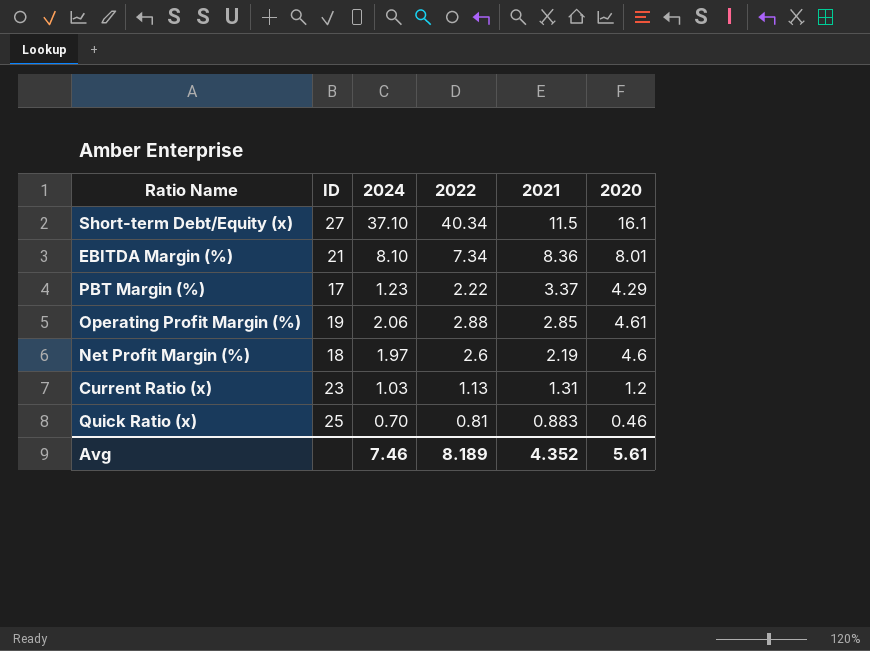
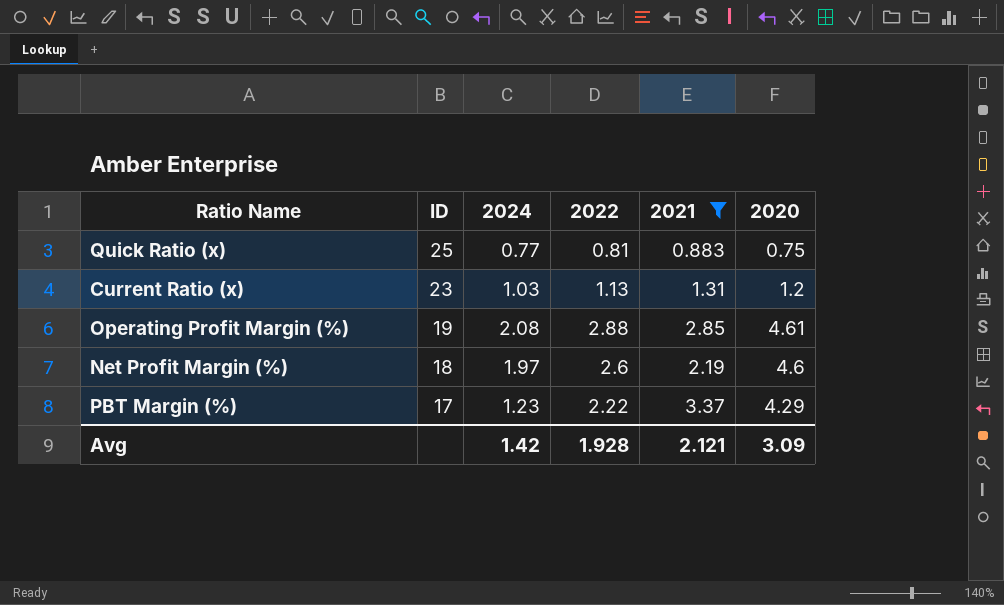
filter: none -> 2021 <= 3.37
row order: 2021 descending -> ID descending
Quick Ratio (x) | 2024: 0.70 -> 0.77
Quick Ratio (x) | 2020: 0.46 -> 0.75
Operating Profit Margin (%) | 2024: 2.06 -> 2.08
Avg | 2024: 7.46 -> 1.42
Avg | 2022: 8.189 -> 1.928
Avg | 2021: 4.352 -> 2.121
Avg | 2020: 5.61 -> 3.09

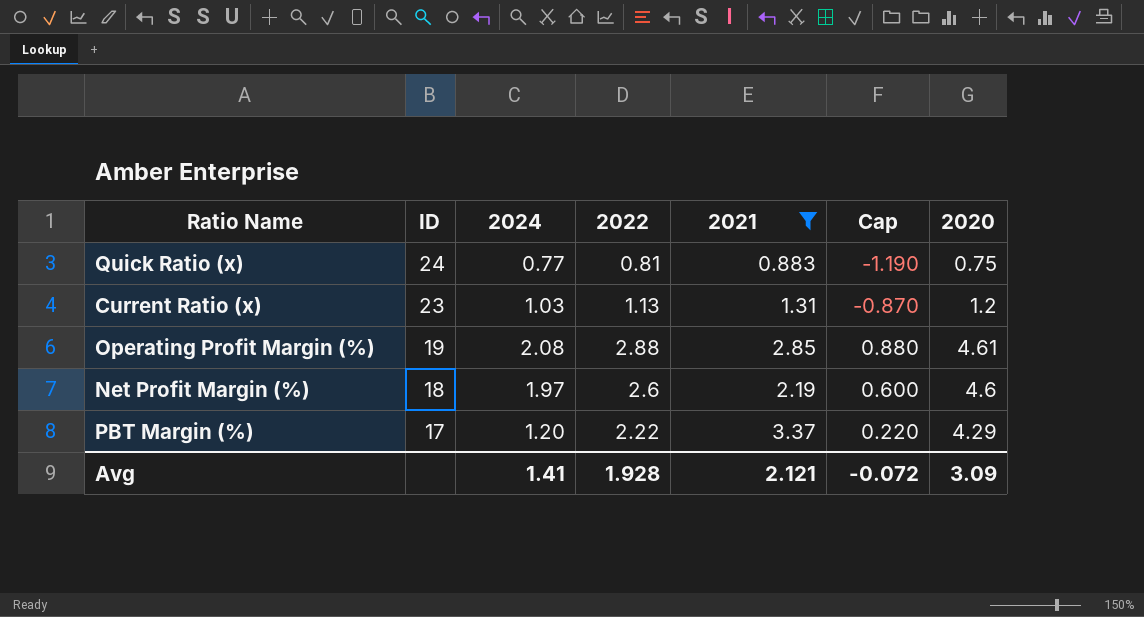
column Cap | formula: none -> [2022] - 2
Quick Ratio (x) | ID: 25 -> 24
PBT Margin (%) | 2024: 1.23 -> 1.20
Avg | 2024: 1.42 -> 1.41

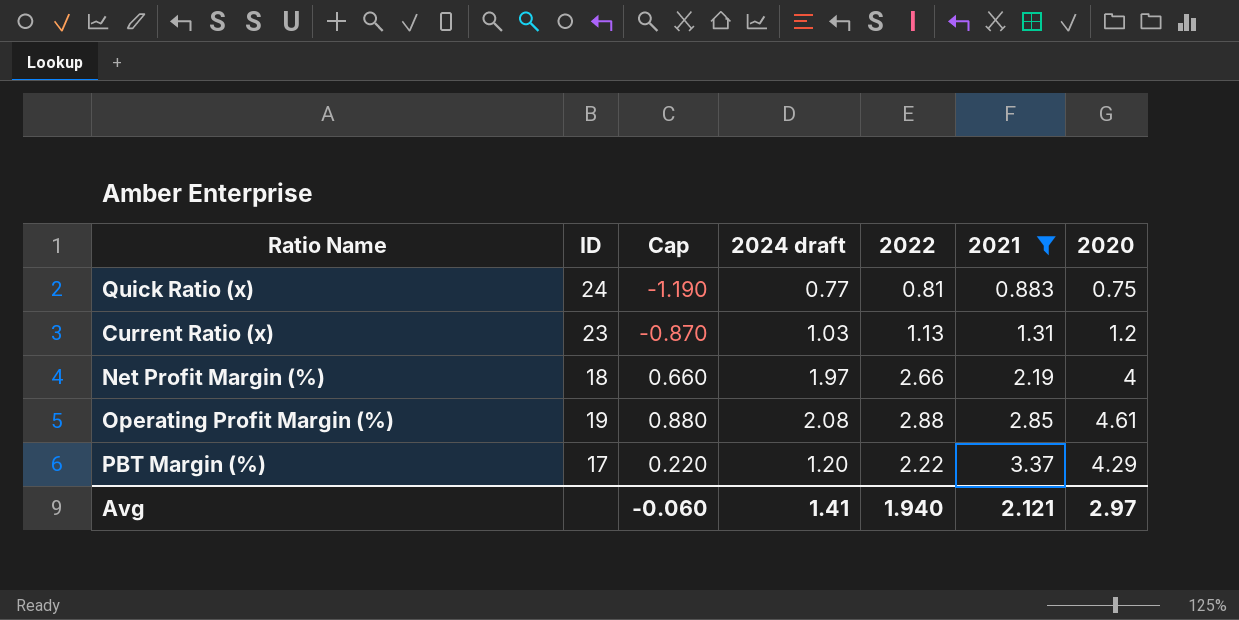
row order: ID descending -> 2021 ascending
column Cap | position: 6 -> 3
column name: 2024 -> 2024 draft
Net Profit Margin (%) | Cap: 0.600 -> 0.660
Net Profit Margin (%) | 2022: 2.6 -> 2.66
Net Profit Margin (%) | 2020: 4.6 -> 4
Avg | Cap: -0.072 -> -0.060
Avg | 2022: 1.928 -> 1.940
Avg | 2020: 3.09 -> 2.97

